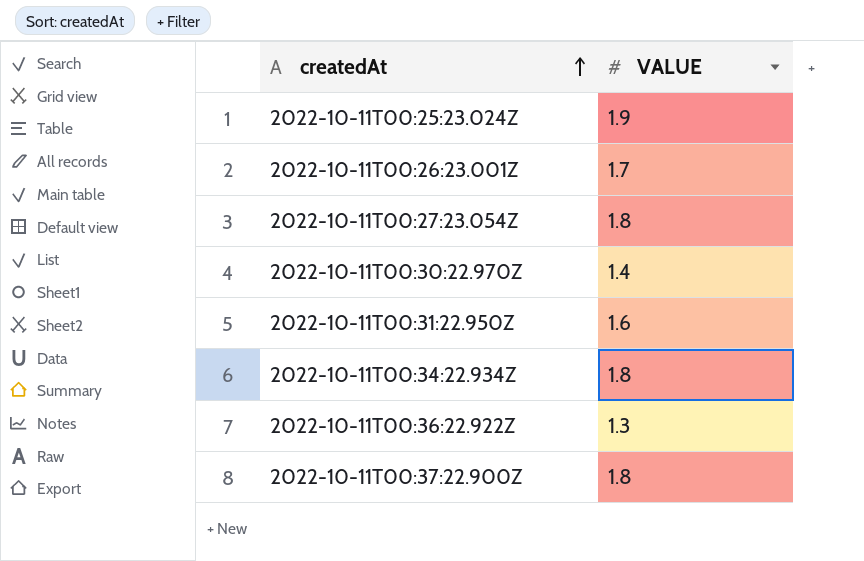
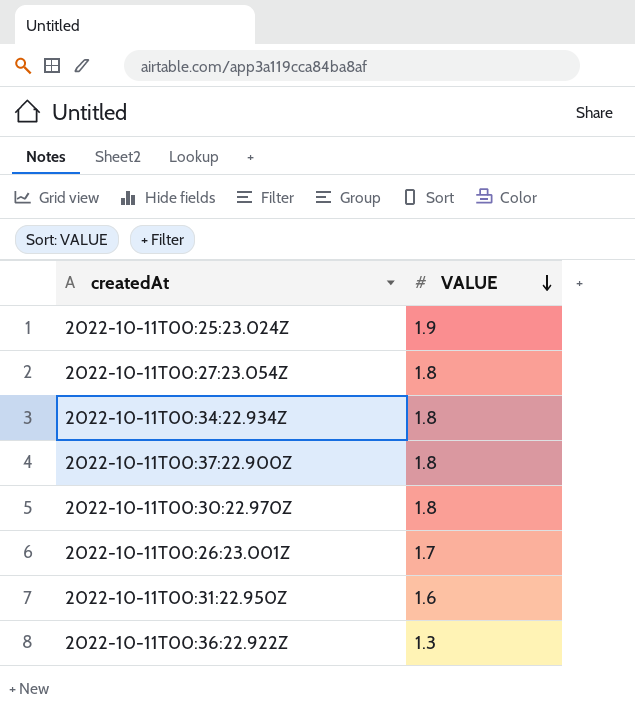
row order: createdAt ascending -> VALUE descending
2022-10-11T00:30:22.970Z | VALUE: 1.4 -> 1.8

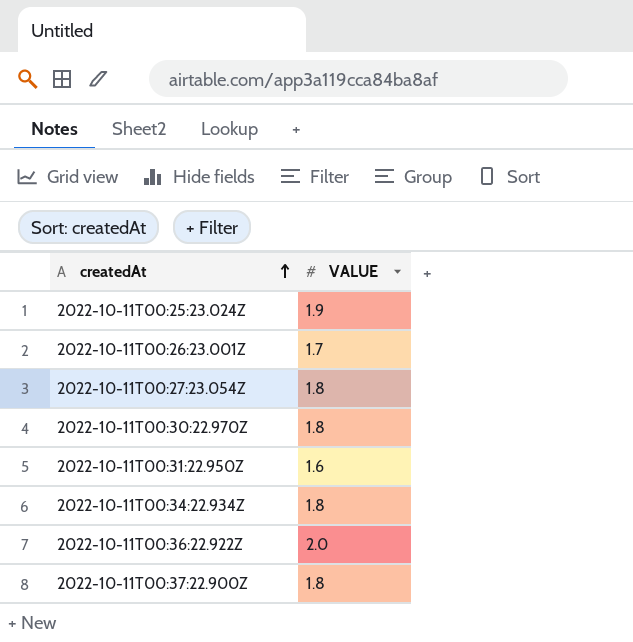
row order: VALUE descending -> createdAt ascending
2022-10-11T00:36:22.922Z | VALUE: 1.3 -> 2.0

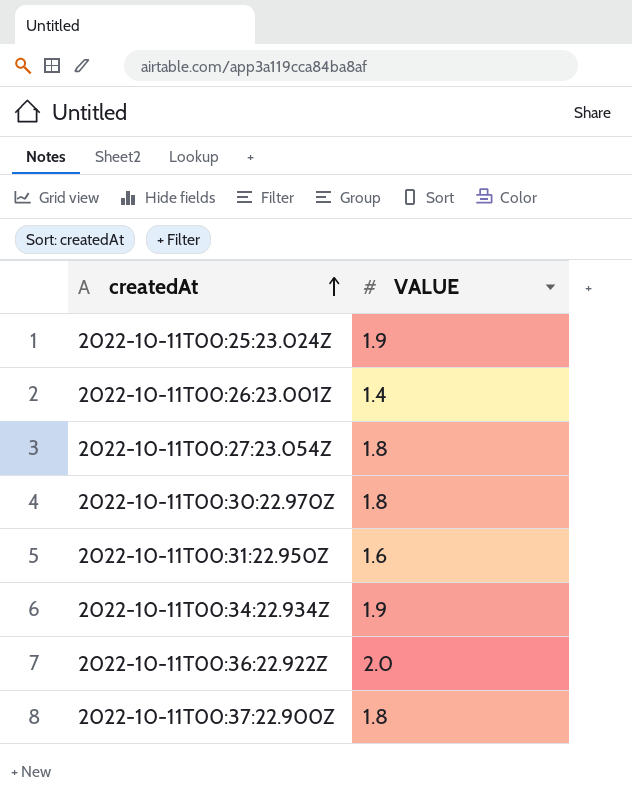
2022-10-11T00:26:23.001Z | VALUE: 1.7 -> 1.4
2022-10-11T00:34:22.934Z | VALUE: 1.8 -> 1.9

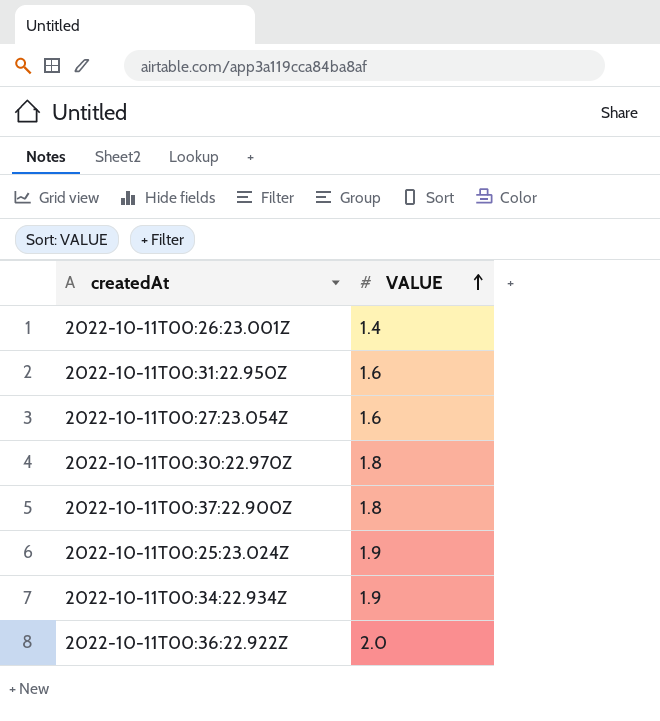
row order: createdAt ascending -> VALUE ascending
2022-10-11T00:27:23.054Z | VALUE: 1.8 -> 1.6

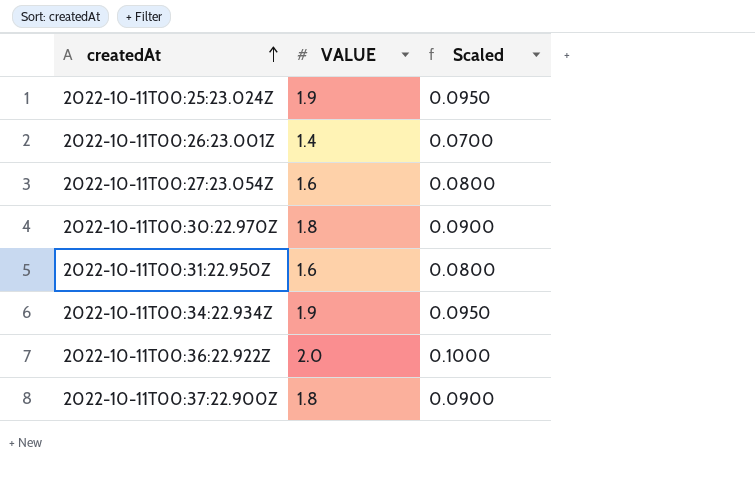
row order: VALUE ascending -> createdAt ascending
column Scaled | formula: none -> [VALUE] * 0.05

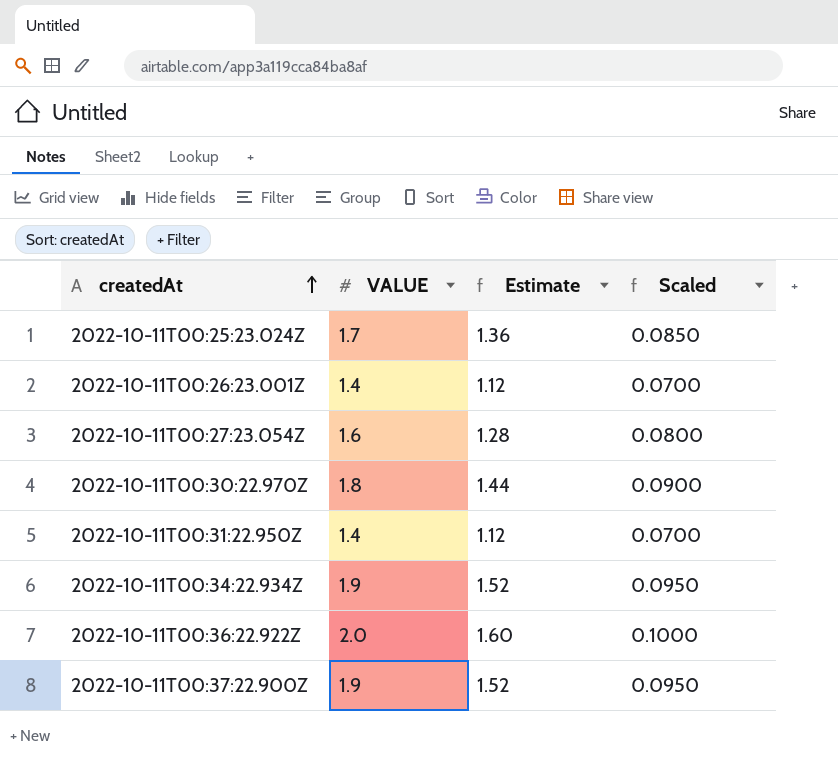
column Estimate | formula: none -> [VALUE] * 0.8
2022-10-11T00:25:23.024Z | VALUE: 1.9 -> 1.7
2022-10-11T00:25:23.024Z | Scaled: 0.0950 -> 0.0850
2022-10-11T00:31:22.950Z | VALUE: 1.6 -> 1.4
2022-10-11T00:31:22.950Z | Scaled: 0.0800 -> 0.0700
2022-10-11T00:37:22.900Z | VALUE: 1.8 -> 1.9
2022-10-11T00:37:22.900Z | Scaled: 0.0900 -> 0.0950

